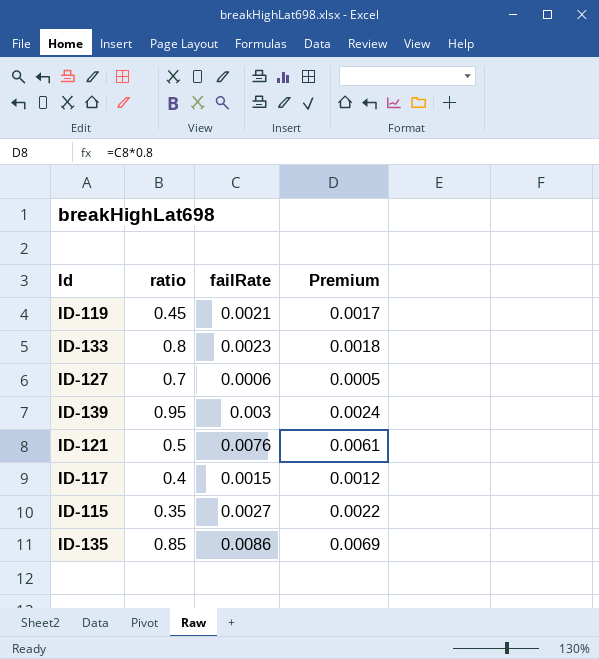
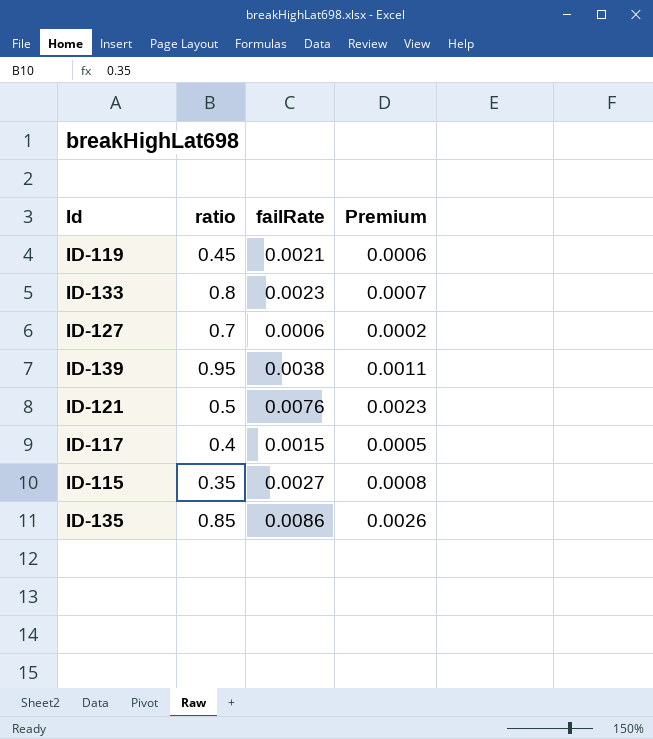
column Premium | formula: [failRate] * 0.8 -> [failRate] * 0.3
ID-139 | failRate: 0.003 -> 0.0038

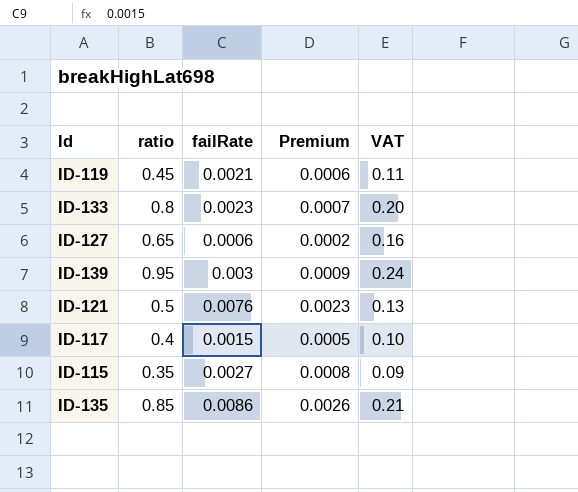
column VAT | formula: none -> [ratio] * 0.25
ID-127 | ratio: 0.7 -> 0.65
ID-139 | failRate: 0.0038 -> 0.003
ID-139 | Premium: 0.0011 -> 0.0009

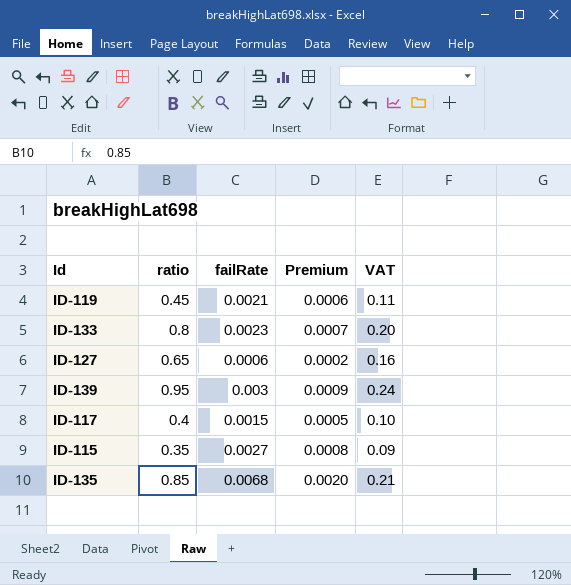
row ID-121: 0.5 | 0.0076 | 0.0023 | 0.13 -> none
ID-135 | failRate: 0.0086 -> 0.0068
ID-135 | Premium: 0.0026 -> 0.0020

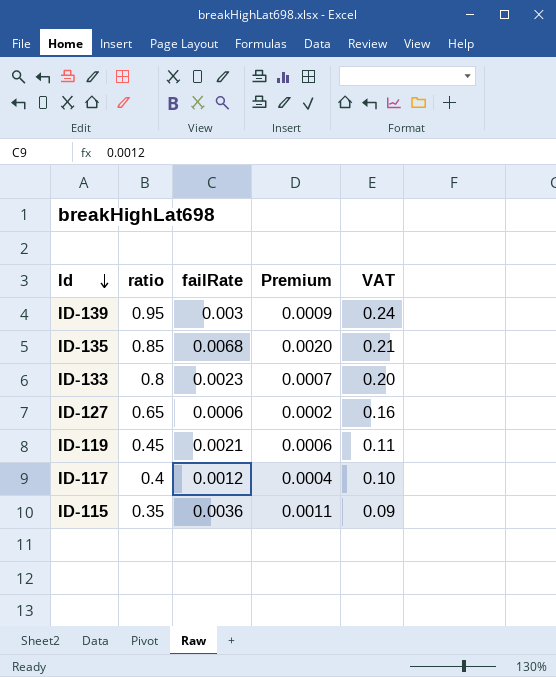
row order: none -> Id descending
ID-117 | failRate: 0.0015 -> 0.0012
ID-117 | Premium: 0.0005 -> 0.0004
ID-115 | failRate: 0.0027 -> 0.0036
ID-115 | Premium: 0.0008 -> 0.0011

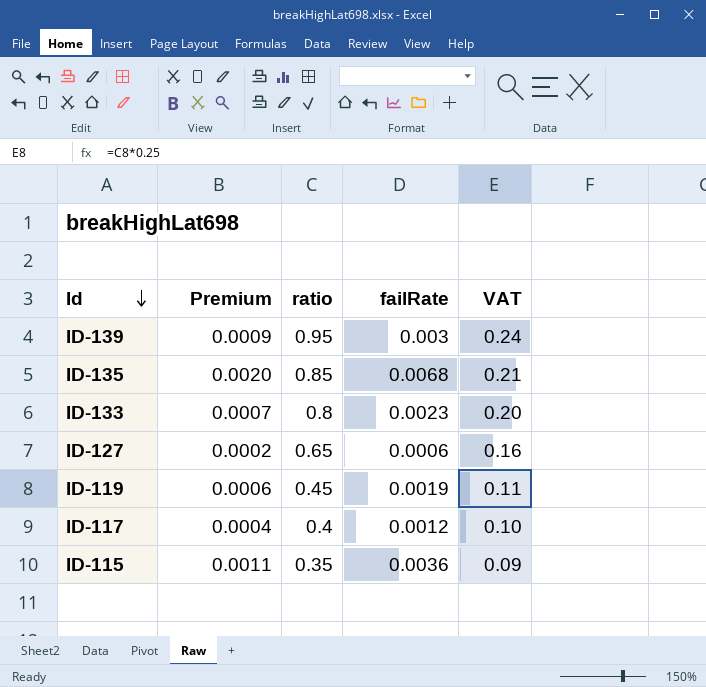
column Premium | position: 4 -> 2
ID-119 | failRate: 0.0021 -> 0.0019

